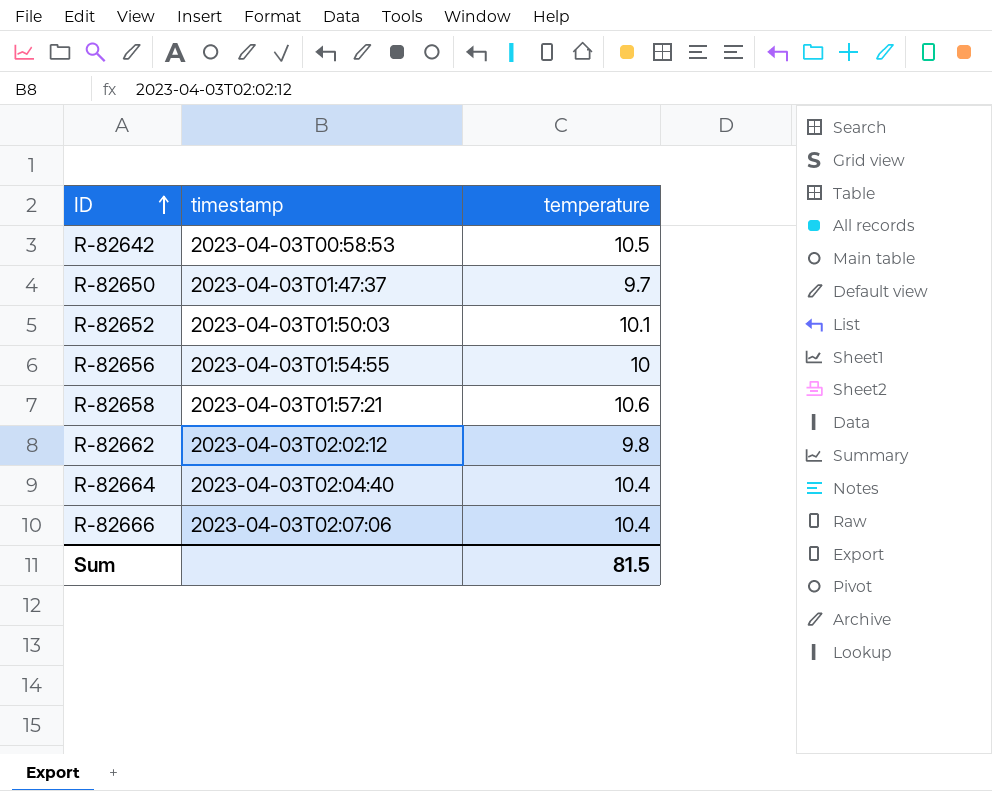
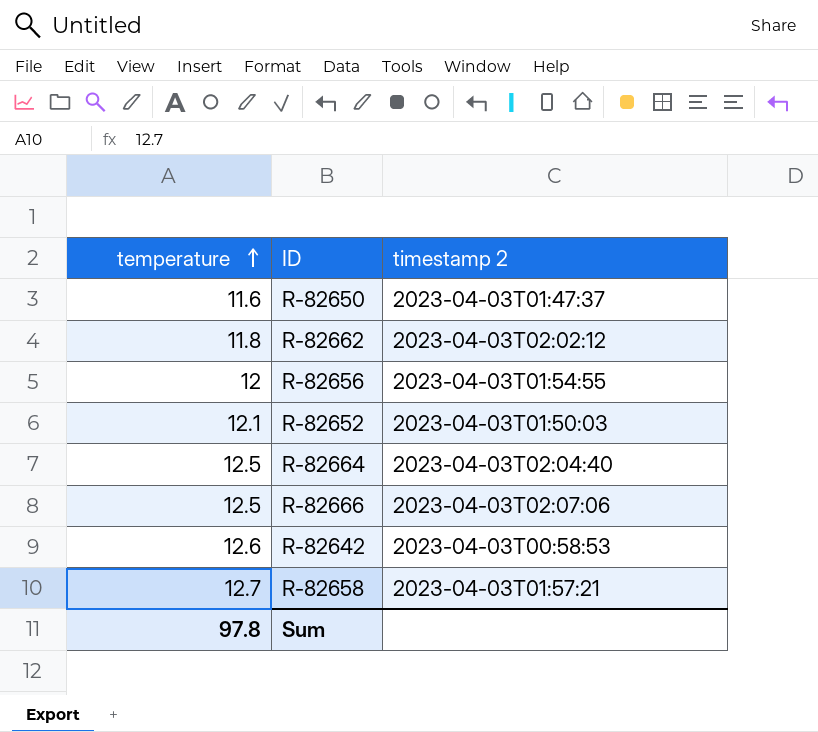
row order: ID ascending -> temperature ascending
column temperature | position: 3 -> 1
column name: timestamp -> timestamp 2
R-82650 | temperature: 9.7 -> 11.6
R-82662 | temperature: 9.8 -> 11.8
R-82656 | temperature: 10 -> 12
R-82652 | temperature: 10.1 -> 12.1
R-82664 | temperature: 10.4 -> 12.5
R-82666 | temperature: 10.4 -> 12.5
R-82642 | temperature: 10.5 -> 12.6
R-82658 | temperature: 10.6 -> 12.7
Sum | temperature: 81.5 -> 97.8

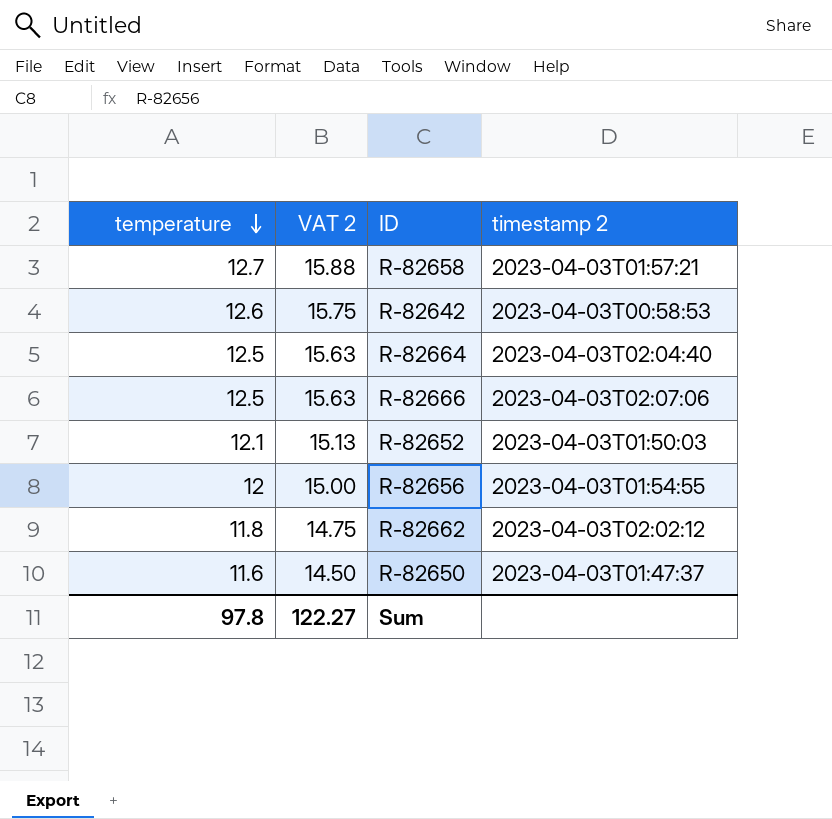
row order: temperature ascending -> temperature descending
column VAT 2 | formula: none -> [temperature] * 1.25

